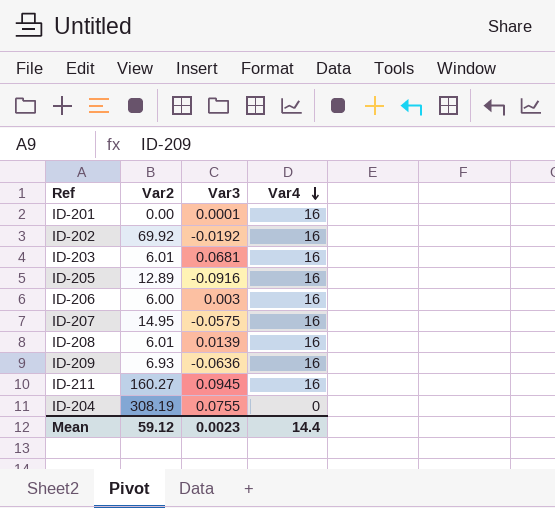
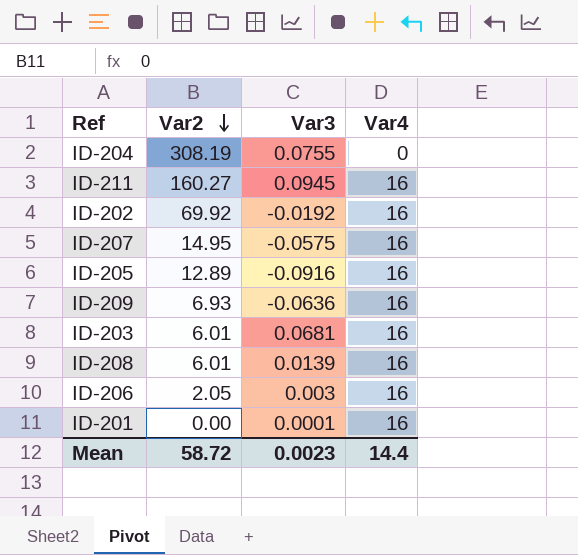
row order: Var4 descending -> Var2 descending
ID-206 | Var2: 6.00 -> 2.05
Mean | Var2: 59.12 -> 58.72

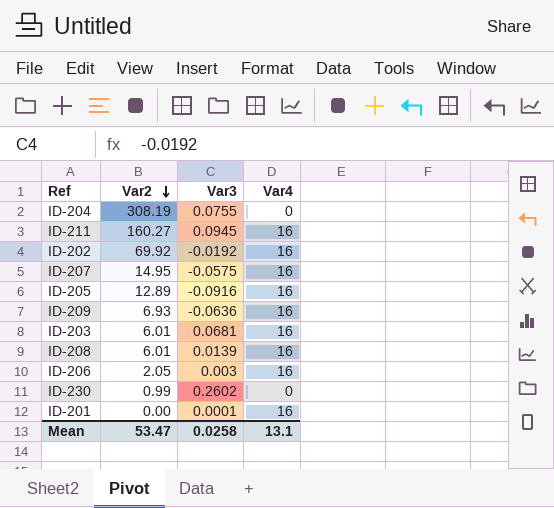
row ID-230: none -> 0.99 | 0.2602 | 0
Mean | Var2: 58.72 -> 53.47
Mean | Var3: 0.0023 -> 0.0258
Mean | Var4: 14.4 -> 13.1

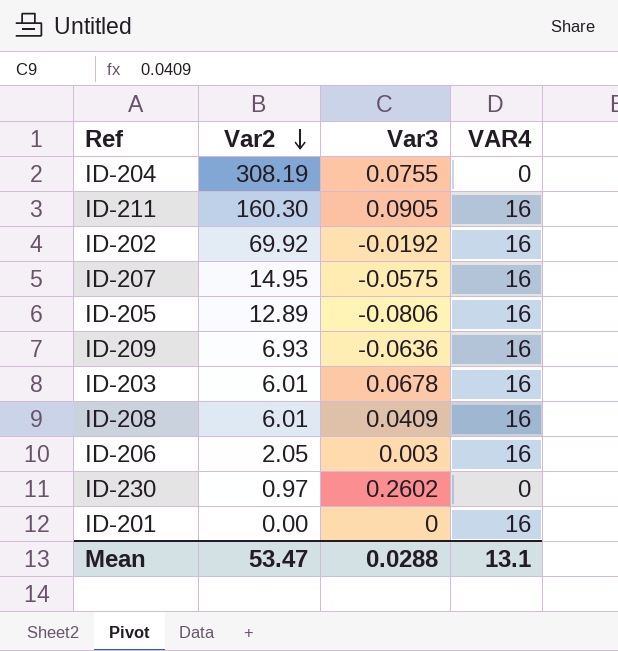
column name: Var4 -> VAR4
ID-211 | Var2: 160.27 -> 160.30
ID-211 | Var3: 0.0945 -> 0.0905
ID-205 | Var3: -0.0916 -> -0.0806
ID-203 | Var3: 0.0681 -> 0.0678
ID-208 | Var3: 0.0139 -> 0.0409
ID-230 | Var2: 0.99 -> 0.97
ID-201 | Var3: 0.0001 -> 0
Mean | Var3: 0.0258 -> 0.0288

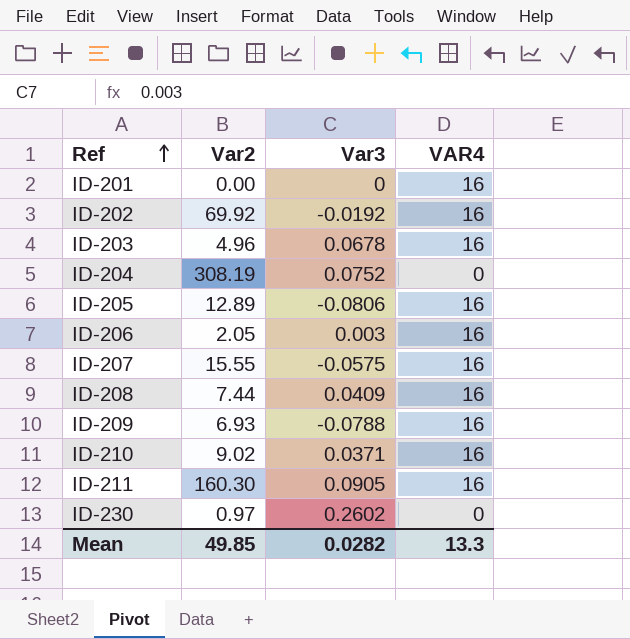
row order: Var2 descending -> Ref ascending
ID-203 | Var2: 6.01 -> 4.96
ID-204 | Var3: 0.0755 -> 0.0752
ID-207 | Var2: 14.95 -> 15.55
ID-208 | Var2: 6.01 -> 7.44
ID-209 | Var3: -0.0636 -> -0.0788
row ID-210: none -> 9.02 | 0.0371 | 16
Mean | Var2: 53.47 -> 49.85
Mean | Var3: 0.0288 -> 0.0282
Mean | VAR4: 13.1 -> 13.3

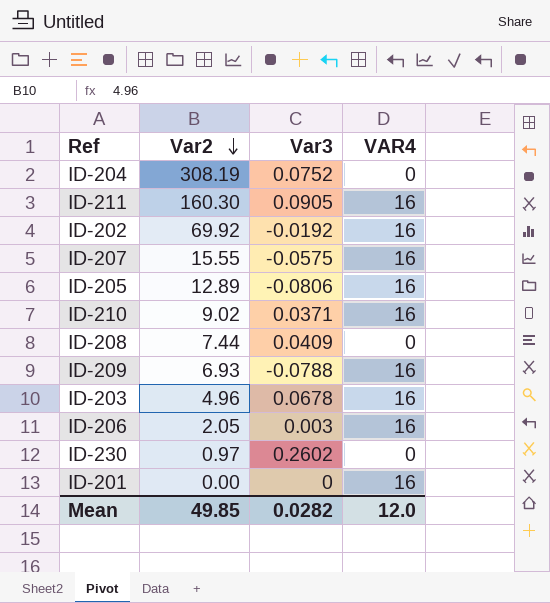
row order: Ref ascending -> Var2 descending
ID-208 | VAR4: 16 -> 0
Mean | VAR4: 13.3 -> 12.0

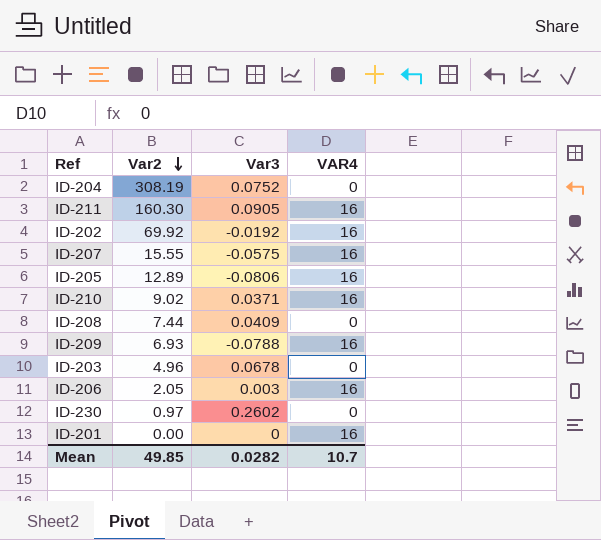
ID-203 | VAR4: 16 -> 0
Mean | VAR4: 12.0 -> 10.7

